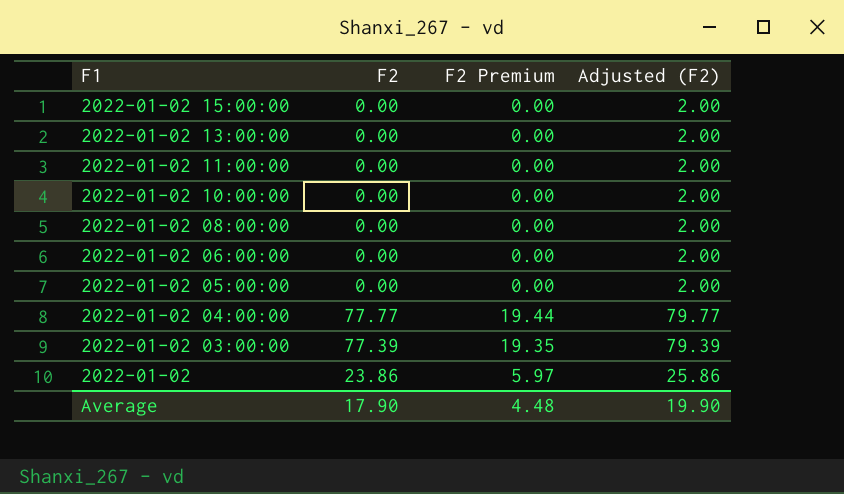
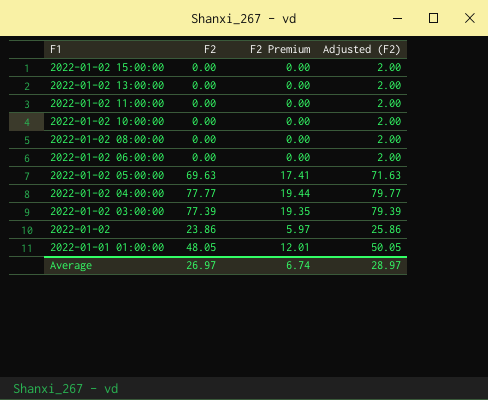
2022-01-02 05:00:00 | F2: 0.00 -> 69.63
2022-01-02 05:00:00 | F2 Premium: 0.00 -> 17.41
2022-01-02 05:00:00 | Adjusted (F2): 2.00 -> 71.63
row 2022-01-01 01:00:00: none -> 48.05 | 12.01 | 50.05
Average | F2: 17.90 -> 26.97
Average | F2 Premium: 4.48 -> 6.74
Average | Adjusted (F2): 19.90 -> 28.97

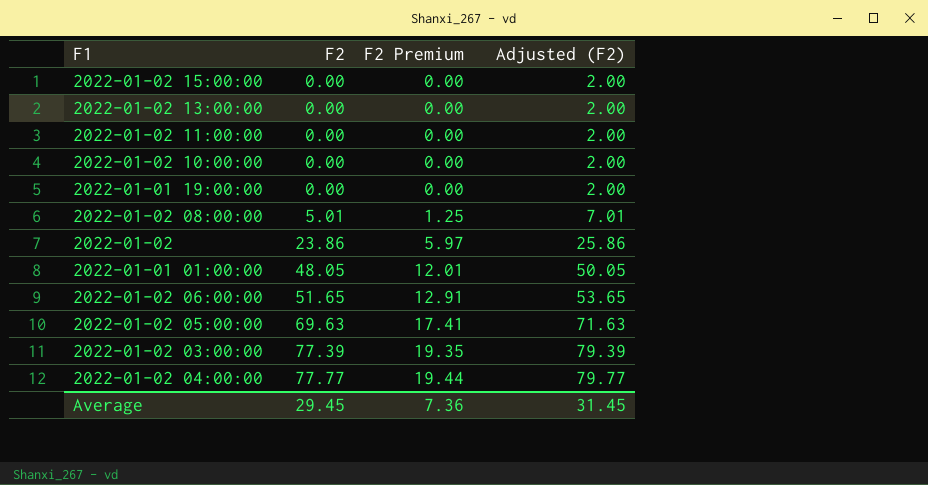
row order: F1 descending -> F2 ascending
row 2022-01-01 19:00:00: none -> 0.00 | 0.00 | 2.00
2022-01-02 08:00:00 | F2: 0.00 -> 5.01
2022-01-02 08:00:00 | F2 Premium: 0.00 -> 1.25
2022-01-02 08:00:00 | Adjusted (F2): 2.00 -> 7.01
2022-01-02 06:00:00 | F2: 0.00 -> 51.65
2022-01-02 06:00:00 | F2 Premium: 0.00 -> 12.91
2022-01-02 06:00:00 | Adjusted (F2): 2.00 -> 53.65
Average | F2: 26.97 -> 29.45
Average | F2 Premium: 6.74 -> 7.36
Average | Adjusted (F2): 28.97 -> 31.45

